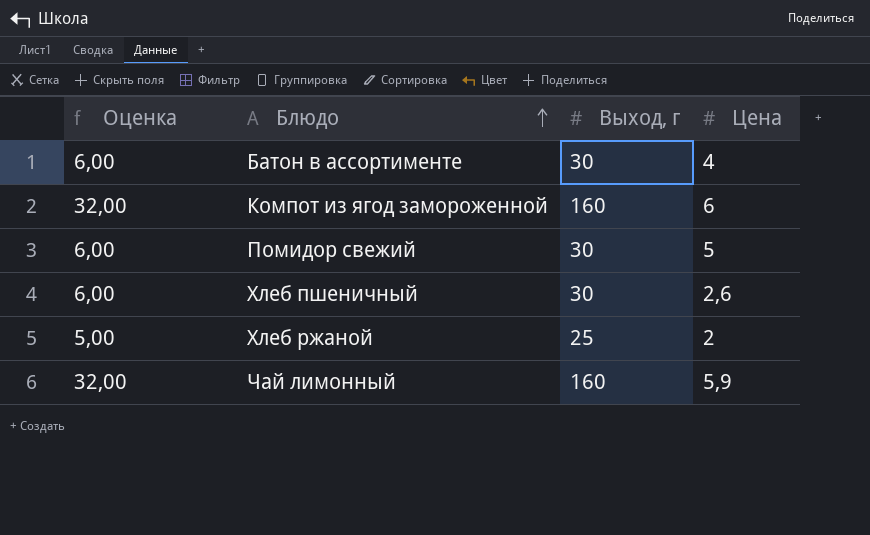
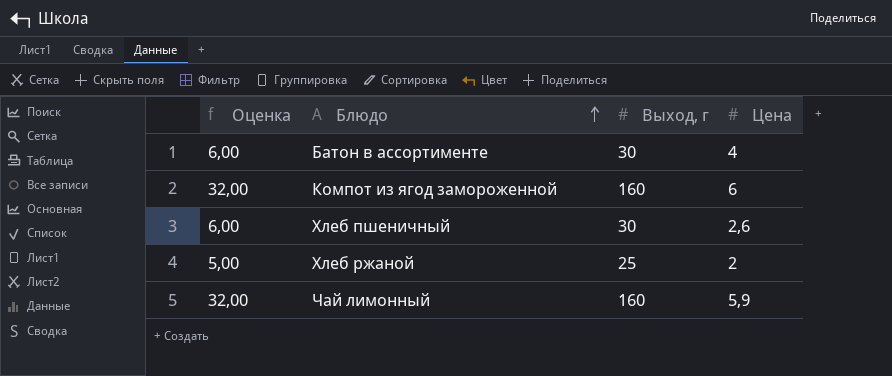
row Помидор свежий: 6,00 | 30 | 5 -> none

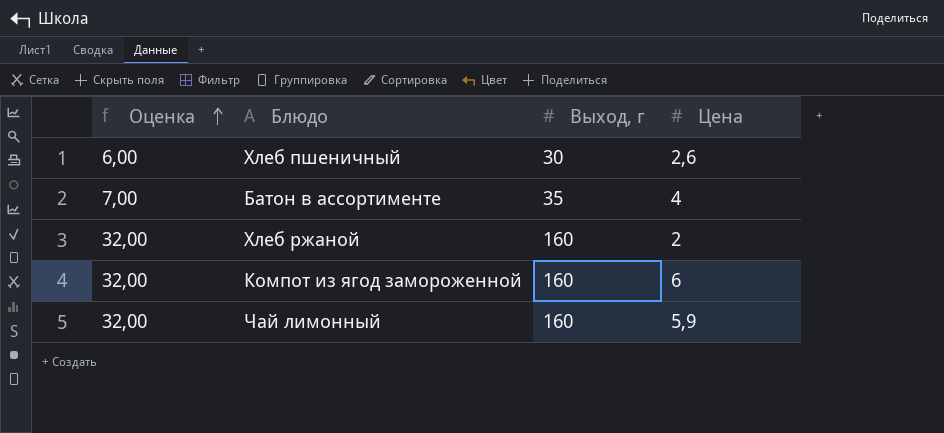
row order: Блюдо ascending -> Оценка ascending
Батон в ассортименте | Оценка: 6,00 -> 7,00
Батон в ассортименте | Выход, г: 30 -> 35
Хлеб ржаной | Оценка: 5,00 -> 32,00
Хлеб ржаной | Выход, г: 25 -> 160

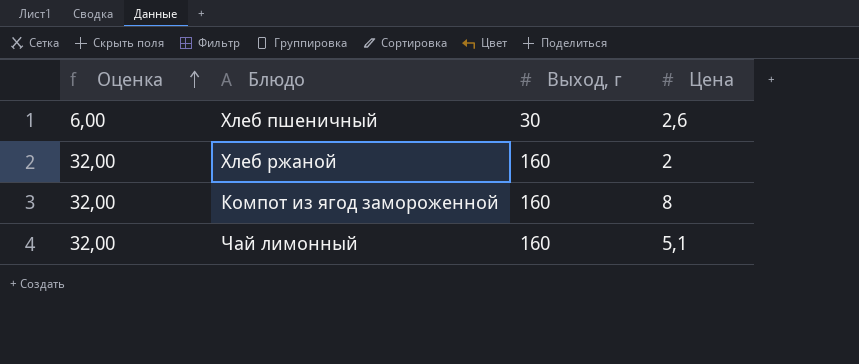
row Батон в ассортименте: 7,00 | 35 | 4 -> none
Компот из ягод замороженной | Цена: 6 -> 8
Чай лимонный | Цена: 5,9 -> 5,1

